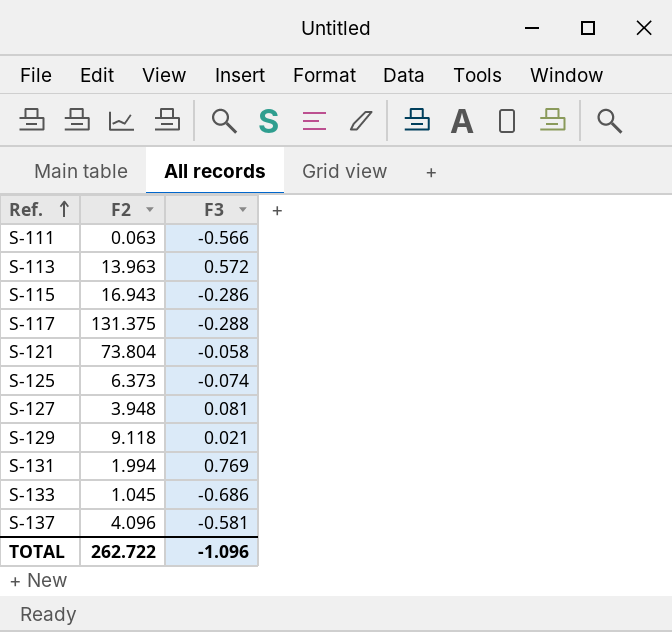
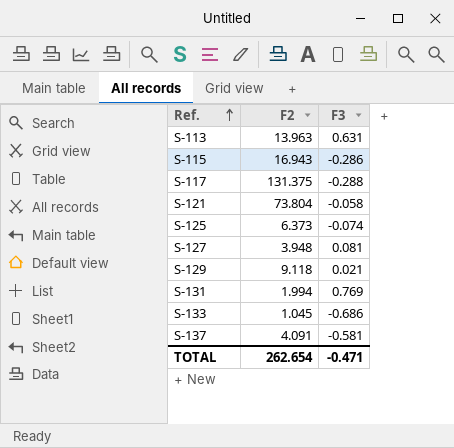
row S-111: 0.063 | -0.566 -> none
S-113 | F3: 0.572 -> 0.631
S-137 | F2: 4.096 -> 4.091
TOTAL | F2: 262.722 -> 262.654
TOTAL | F3: -1.096 -> -0.471

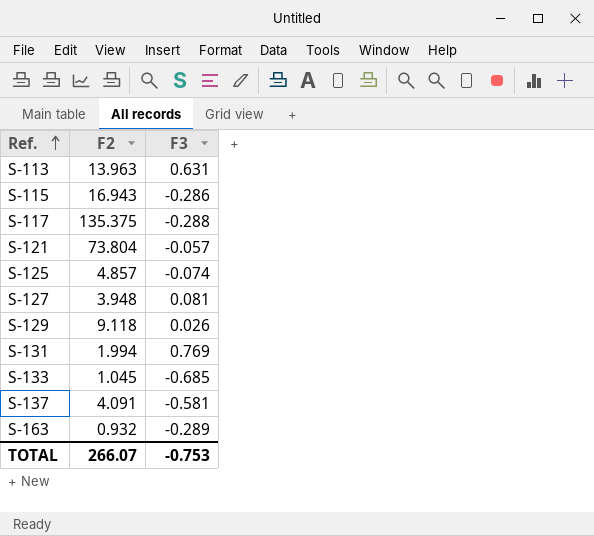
S-117 | F2: 131.375 -> 135.375
S-121 | F3: -0.058 -> -0.057
S-125 | F2: 6.373 -> 4.857
S-129 | F3: 0.021 -> 0.026
S-133 | F3: -0.686 -> -0.685
row S-163: none -> 0.932 | -0.289
TOTAL | F2: 262.654 -> 266.07
TOTAL | F3: -0.471 -> -0.753

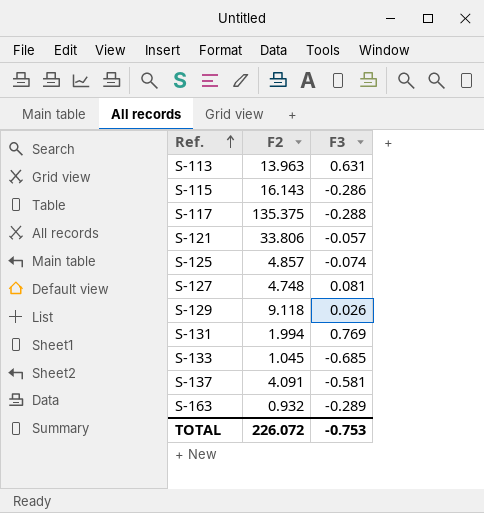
S-115 | F2: 16.943 -> 16.143
S-121 | F2: 73.804 -> 33.806
S-127 | F2: 3.948 -> 4.748
TOTAL | F2: 266.07 -> 226.072

